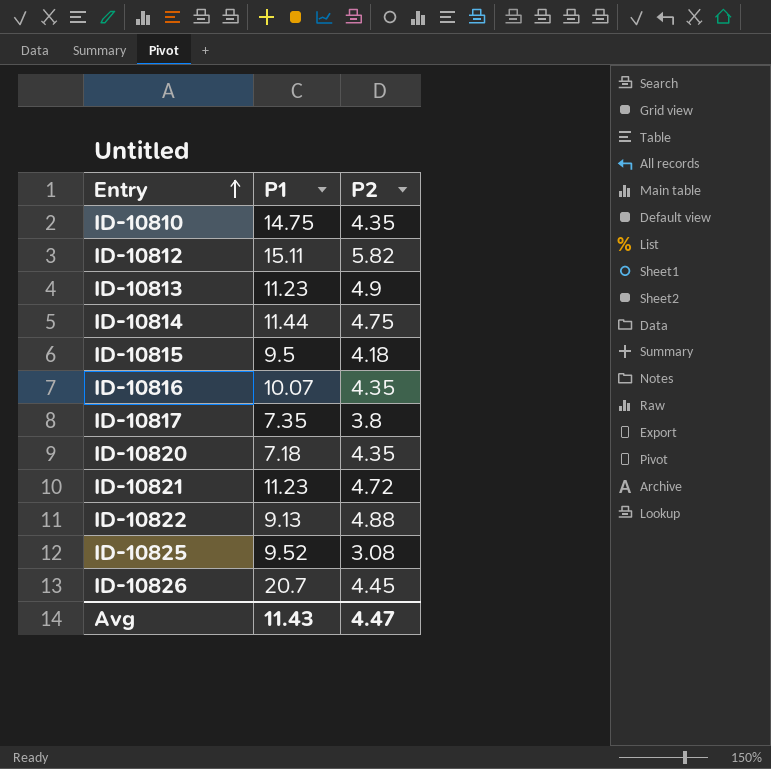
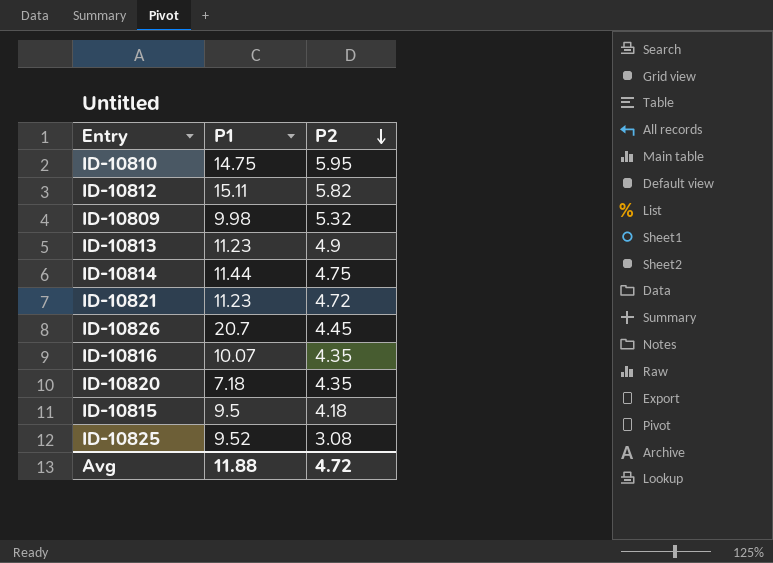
row order: Entry ascending -> P2 descending
row ID-10817: 7.35 | 3.8 -> none
row ID-10822: 9.13 | 4.88 -> none
ID-10810 | P2: 4.35 -> 5.95
row ID-10809: none -> 9.98 | 5.32
Avg | P1: 11.43 -> 11.88
Avg | P2: 4.47 -> 4.72

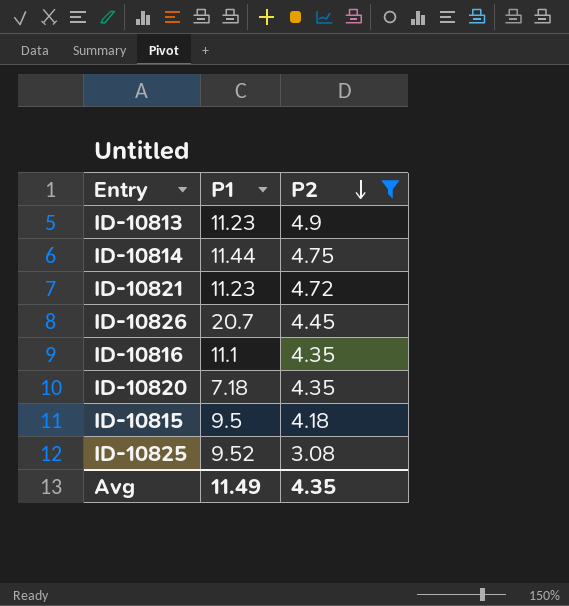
filter: none -> P2 <= 4.9
ID-10816 | P1: 10.07 -> 11.1
Avg | P1: 11.88 -> 11.49
Avg | P2: 4.72 -> 4.35

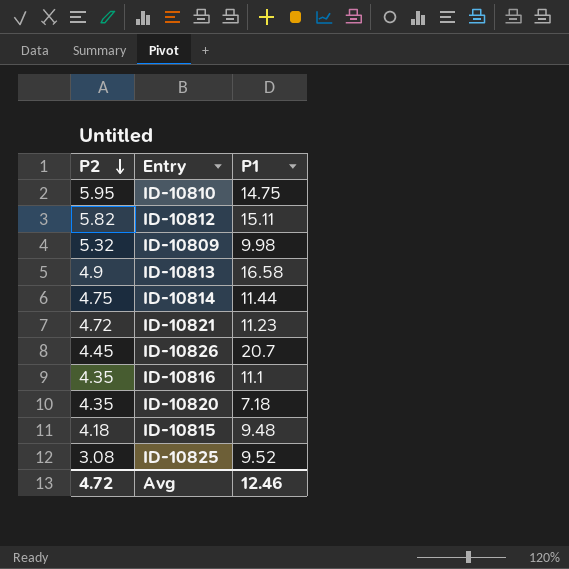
filter: P2 <= 4.9 -> none
column P2 | position: 3 -> 1
ID-10813 | P1: 11.23 -> 16.58
ID-10815 | P1: 9.5 -> 9.48
Avg | P2: 4.35 -> 4.72
Avg | P1: 11.49 -> 12.46

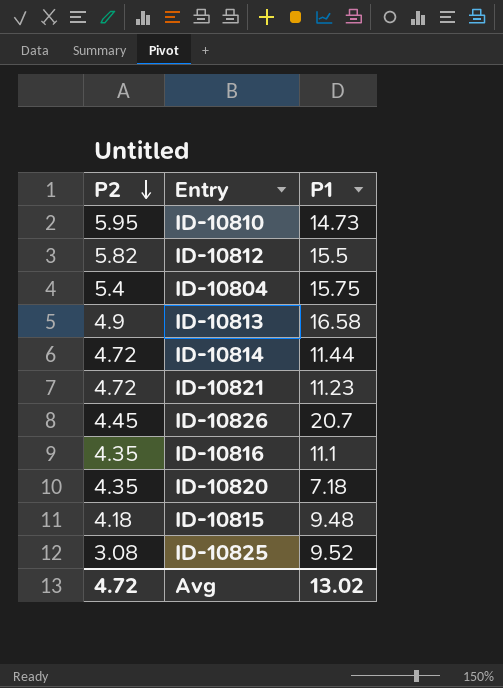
row ID-10809: 5.32 | 9.98 -> none
ID-10810 | P1: 14.75 -> 14.73
ID-10812 | P1: 15.11 -> 15.5
row ID-10804: none -> 5.4 | 15.75
ID-10814 | P2: 4.75 -> 4.72
Avg | P1: 12.46 -> 13.02

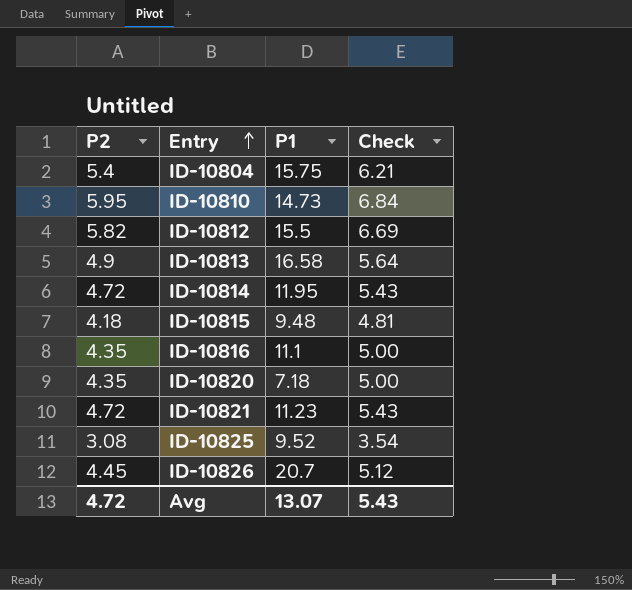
row order: P2 descending -> Entry ascending
column Check | formula: none -> [P2] * 1.15
ID-10814 | P1: 11.44 -> 11.95
Avg | P1: 13.02 -> 13.07

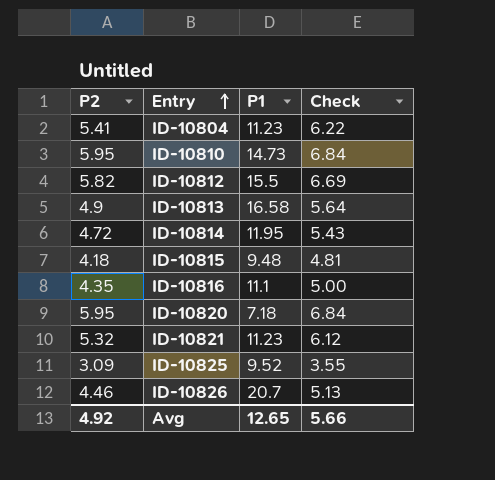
ID-10804 | P2: 5.4 -> 5.41
ID-10804 | P1: 15.75 -> 11.23
ID-10804 | Check: 6.21 -> 6.22
ID-10820 | P2: 4.35 -> 5.95
ID-10820 | Check: 5.00 -> 6.84
ID-10821 | P2: 4.72 -> 5.32
ID-10821 | Check: 5.43 -> 6.12
ID-10825 | P2: 3.08 -> 3.09
ID-10825 | Check: 3.54 -> 3.55
ID-10826 | P2: 4.45 -> 4.46
ID-10826 | Check: 5.12 -> 5.13
Avg | P2: 4.72 -> 4.92
Avg | P1: 13.07 -> 12.65
Avg | Check: 5.43 -> 5.66

